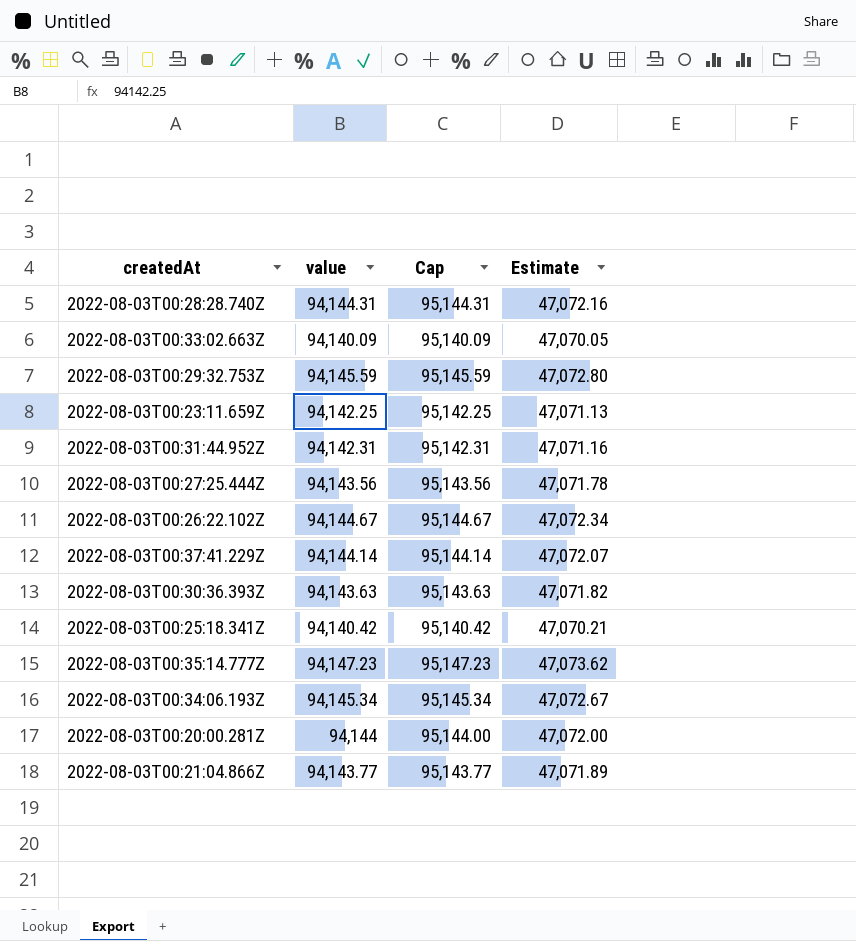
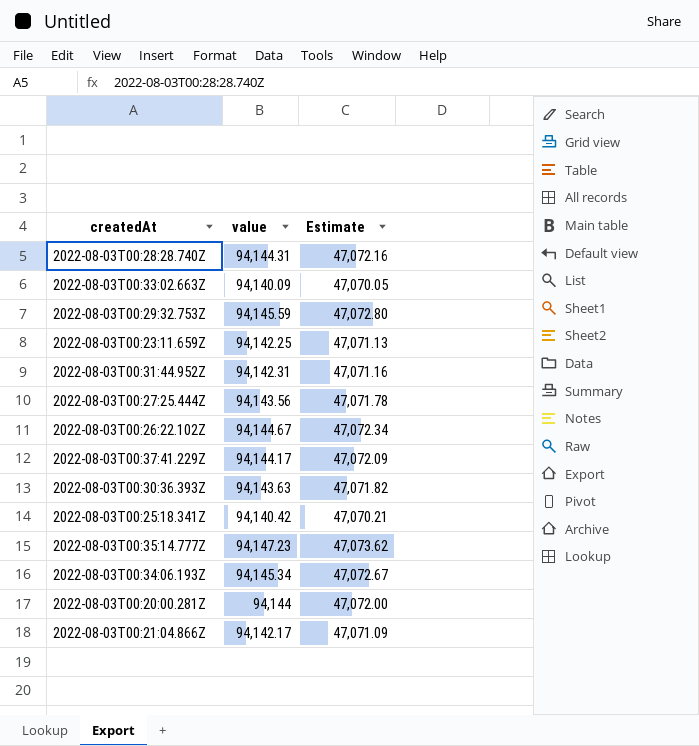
column Cap | formula: [value] + 1000 -> none
2022-08-03T00:37:41.229Z | value: 94,144.14 -> 94,144.17
2022-08-03T00:37:41.229Z | Estimate: 47,072.07 -> 47,072.09
2022-08-03T00:21:04.866Z | value: 94,143.77 -> 94,142.17
2022-08-03T00:21:04.866Z | Estimate: 47,071.89 -> 47,071.09

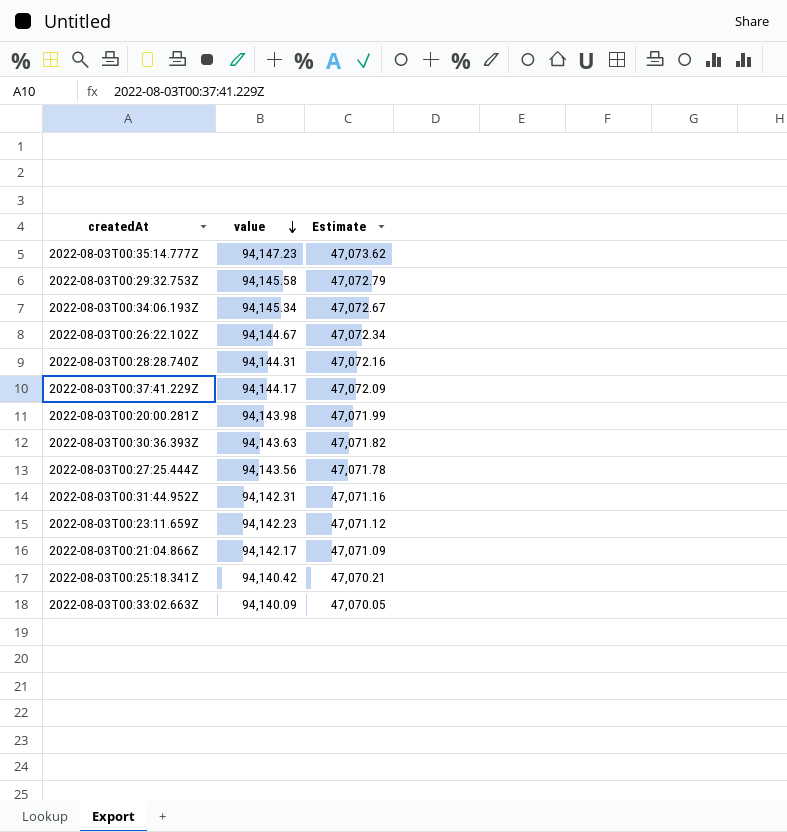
row order: none -> value descending
2022-08-03T00:29:32.753Z | value: 94,145.59 -> 94,145.58
2022-08-03T00:29:32.753Z | Estimate: 47,072.80 -> 47,072.79
2022-08-03T00:20:00.281Z | value: 94,144 -> 94,143.98
2022-08-03T00:20:00.281Z | Estimate: 47,072.00 -> 47,071.99
2022-08-03T00:23:11.659Z | value: 94,142.25 -> 94,142.23
2022-08-03T00:23:11.659Z | Estimate: 47,071.13 -> 47,071.12

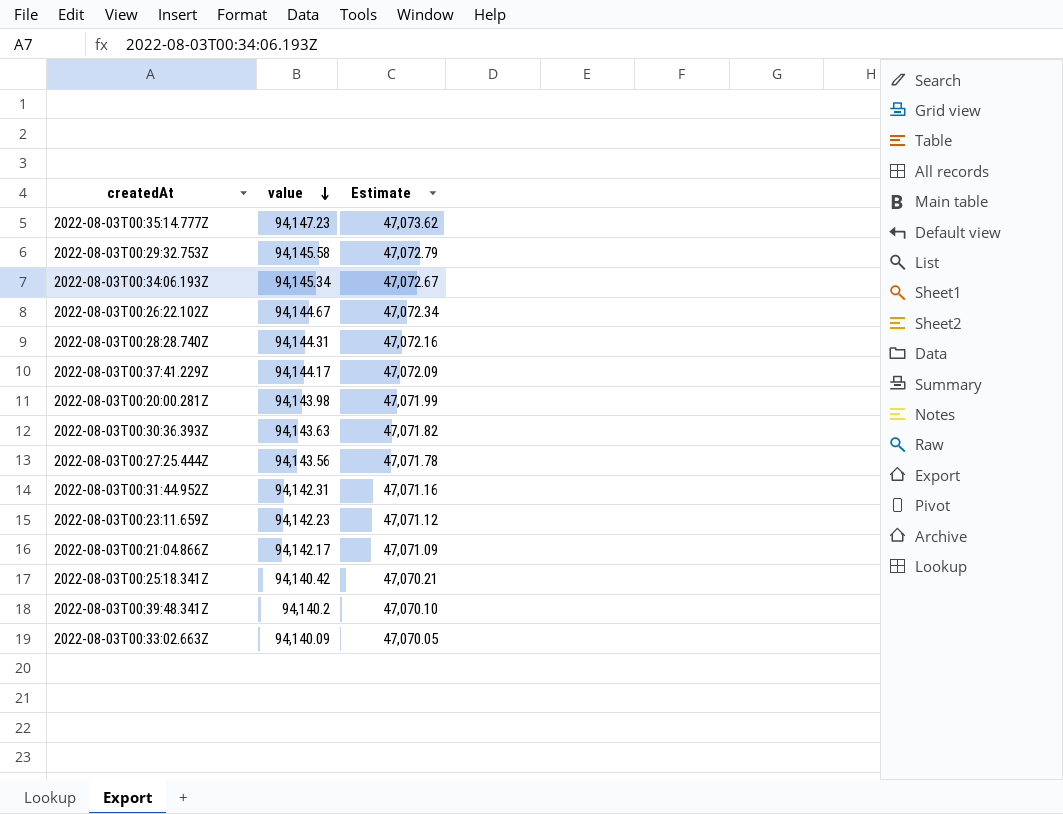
row 2022-08-03T00:39:48.341Z: none -> 94,140.2 | 47,070.10

